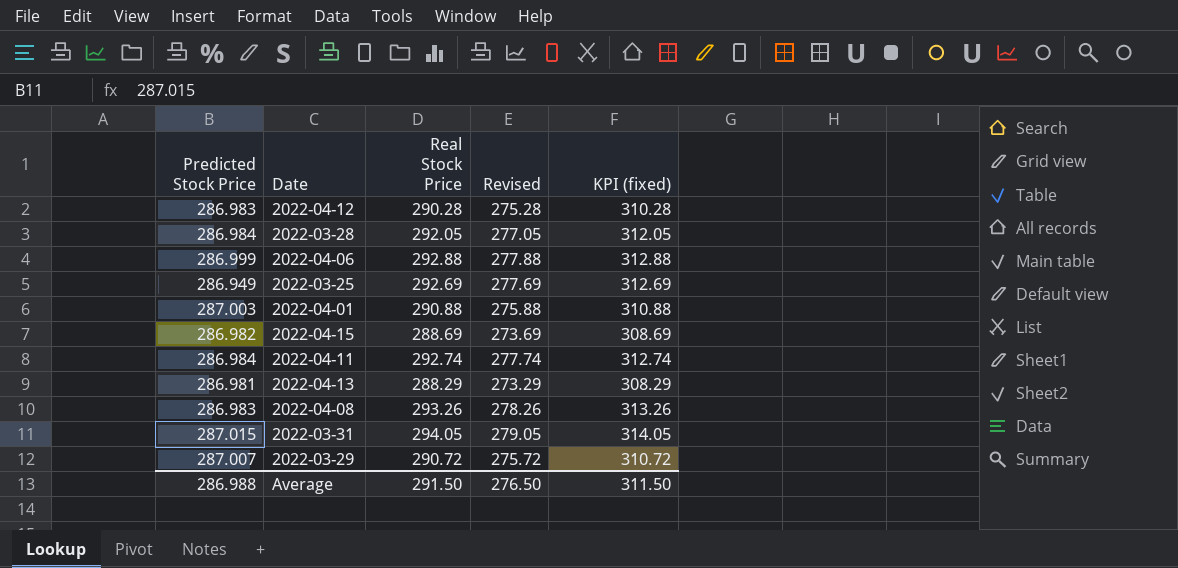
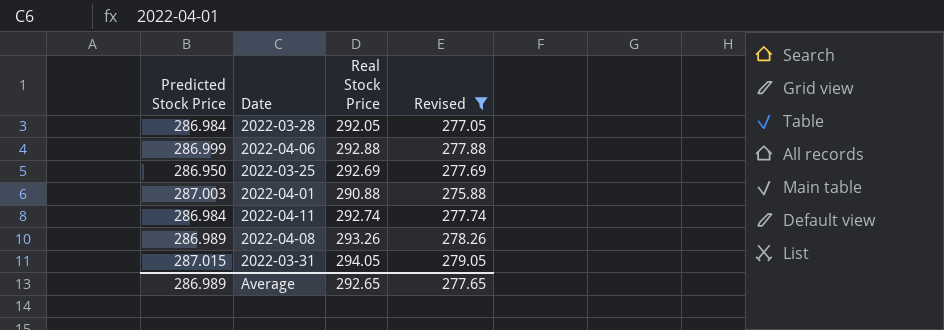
filter: none -> Revised >= 275.88
column KPI (fixed) | formula: [Real Stock Price] + 20 -> none
2022-03-25 | Predicted Stock Price: 286.949 -> 286.950
2022-04-08 | Predicted Stock Price: 286.983 -> 286.989
Average | Predicted Stock Price: 286.988 -> 286.989
Average | Real Stock Price: 291.50 -> 292.65
Average | Revised: 276.50 -> 277.65

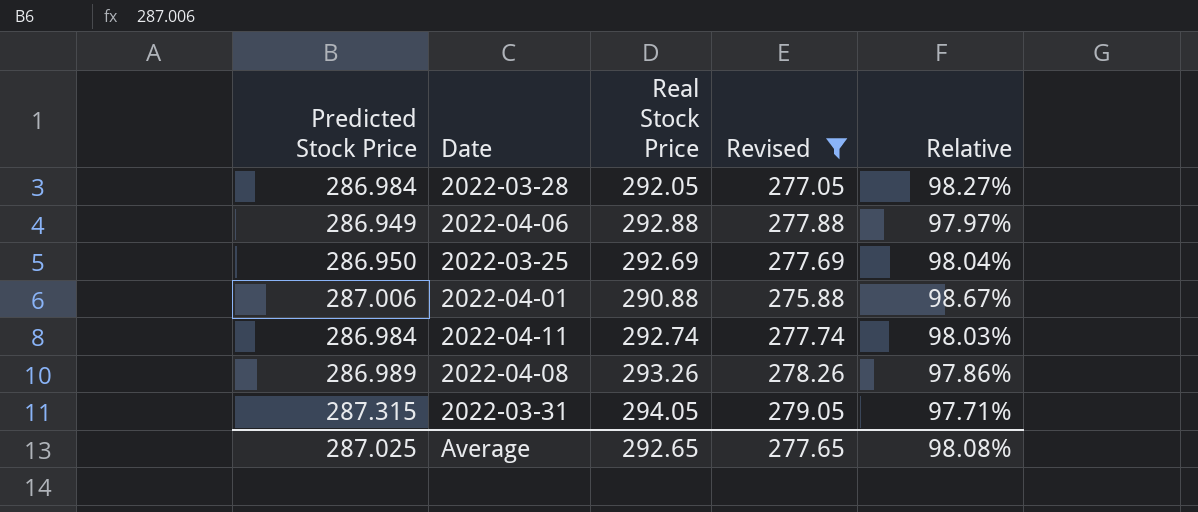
column Relative | formula: none -> [Predicted Stock Price] / [Real Stock Price]
2022-04-06 | Predicted Stock Price: 286.999 -> 286.949
2022-04-01 | Predicted Stock Price: 287.003 -> 287.006
2022-03-31 | Predicted Stock Price: 287.015 -> 287.315
Average | Predicted Stock Price: 286.989 -> 287.025

